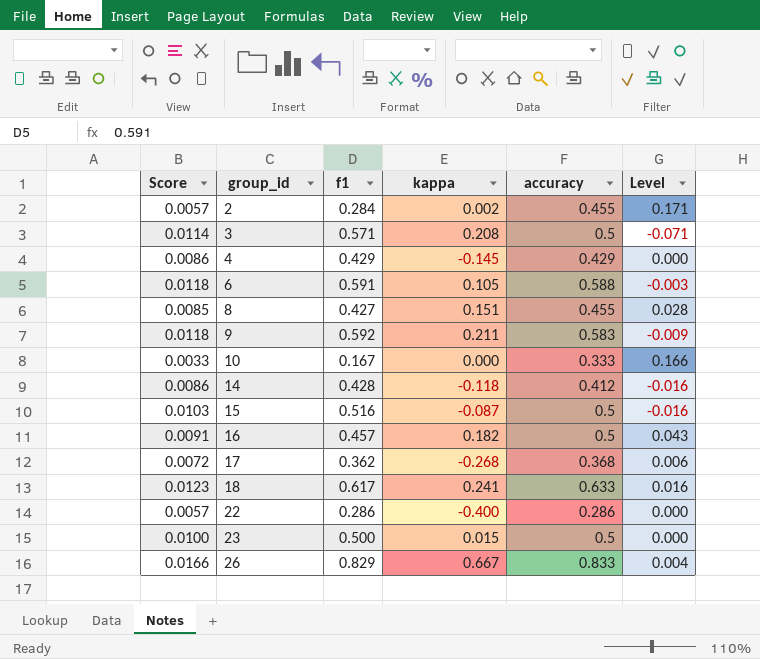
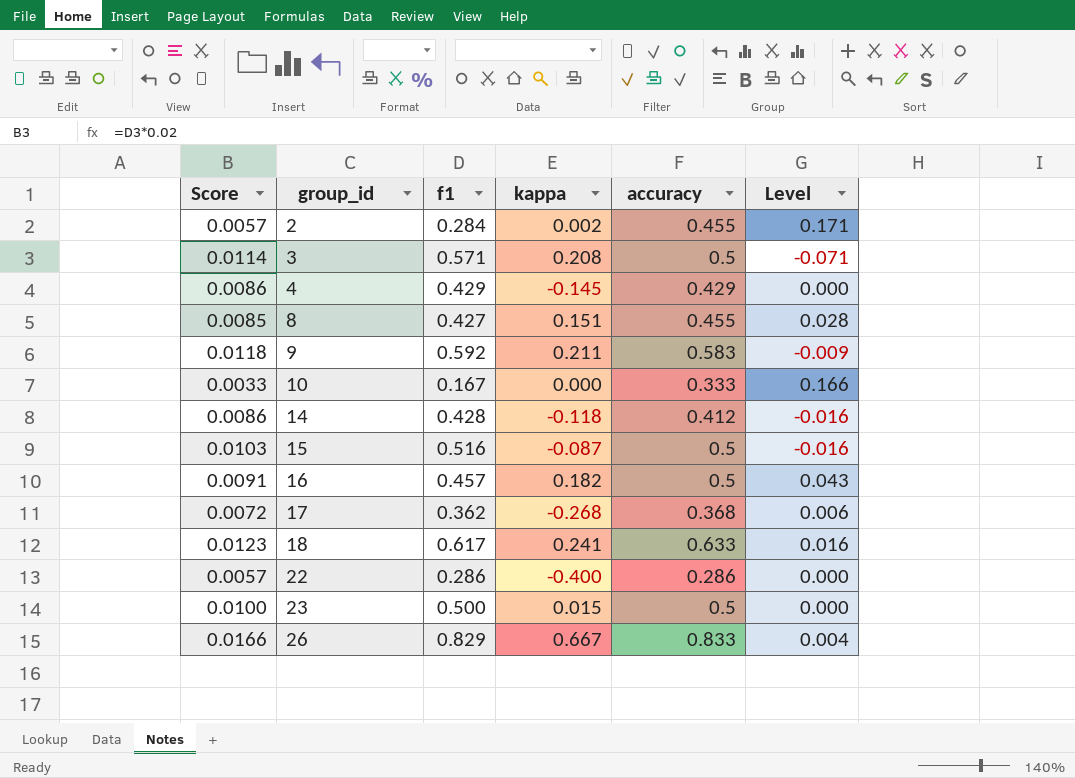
row 6: 0.0118 | 0.591 | 0.105 | 0.588 | -0.003 -> none

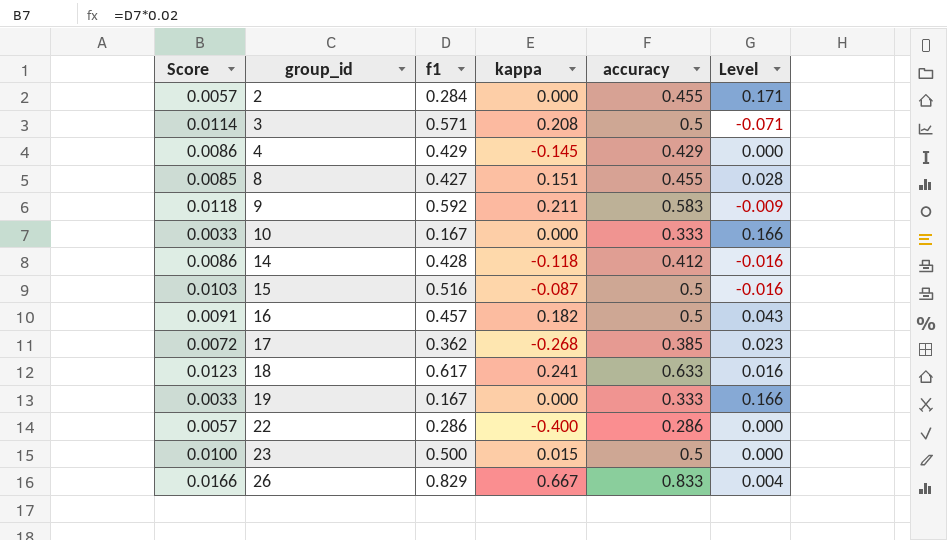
2 | kappa: 0.002 -> 0.000
17 | accuracy: 0.368 -> 0.385
17 | Level: 0.006 -> 0.023
row 19: none -> 0.0033 | 0.167 | 0.000 | 0.333 | 0.166

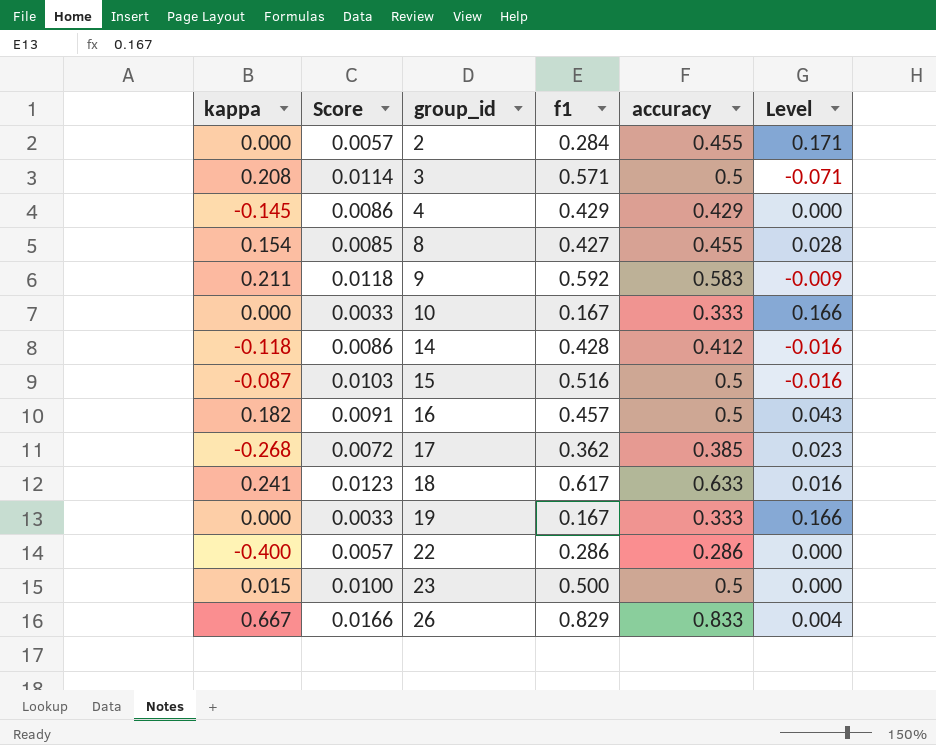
column kappa | position: 4 -> 1
8 | kappa: 0.151 -> 0.154

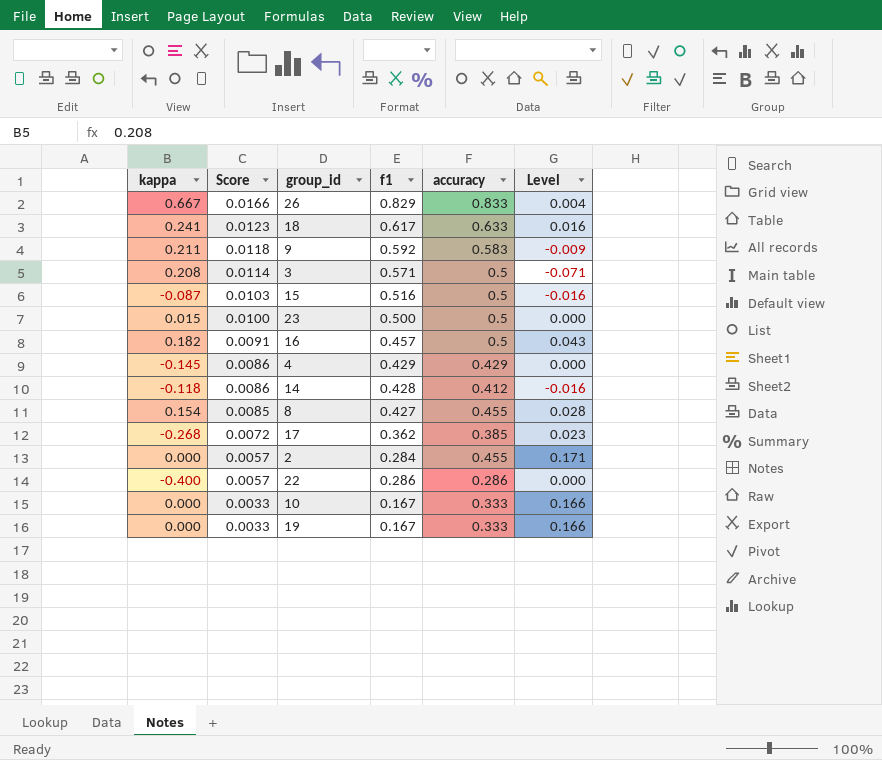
row order: group_id ascending -> Score descending

